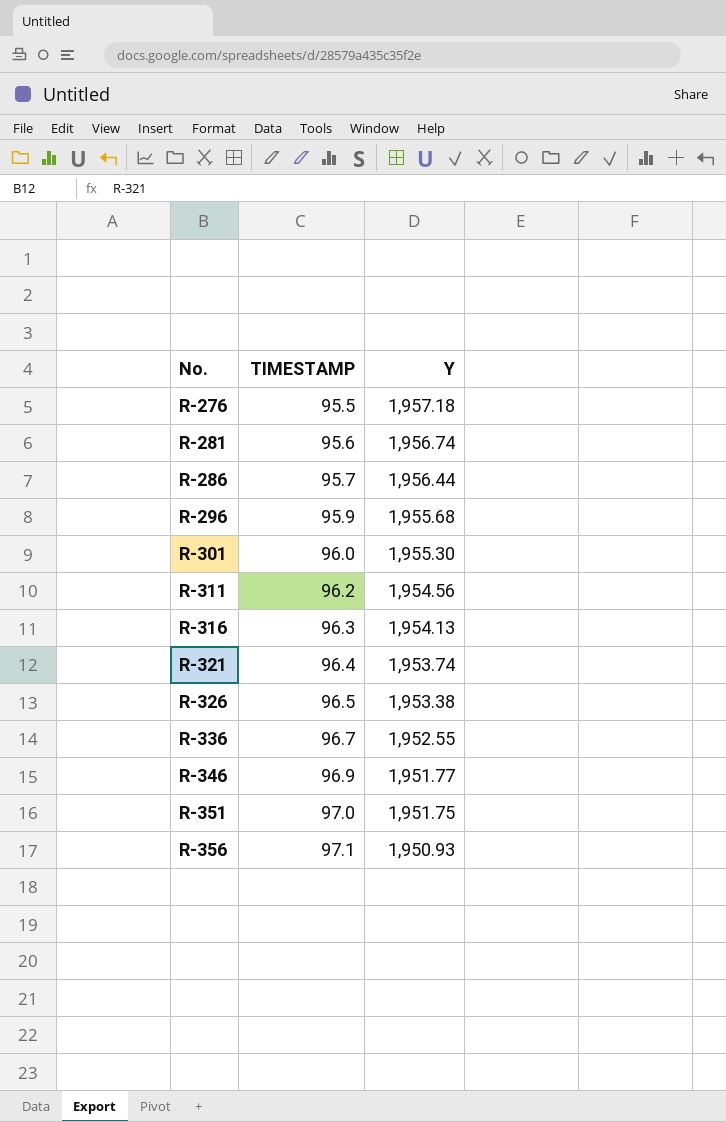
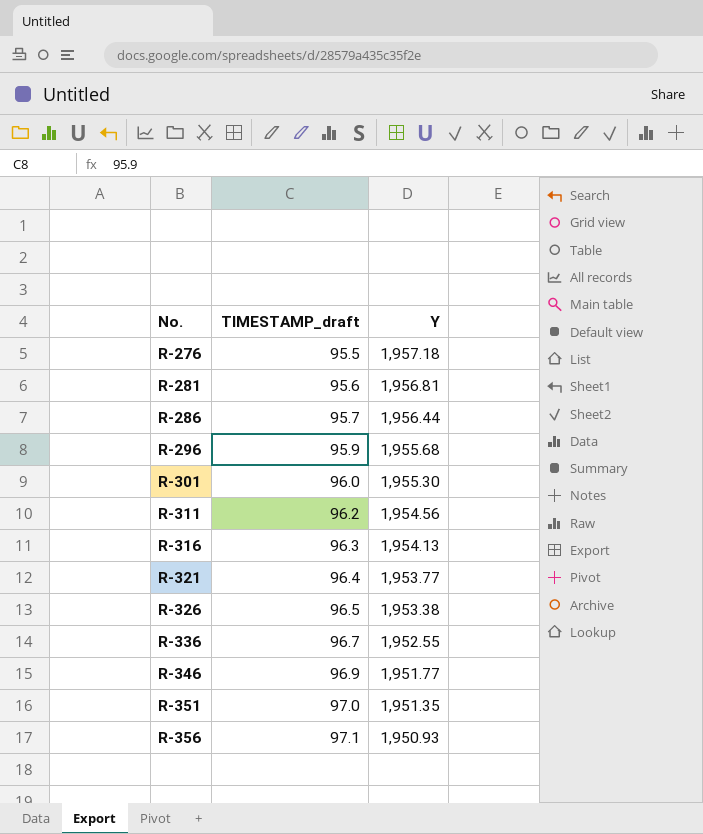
column name: TIMESTAMP -> TIMESTAMP_draft
R-281 | Y: 1,956.74 -> 1,956.81
R-321 | Y: 1,953.74 -> 1,953.77
R-351 | Y: 1,951.75 -> 1,951.35

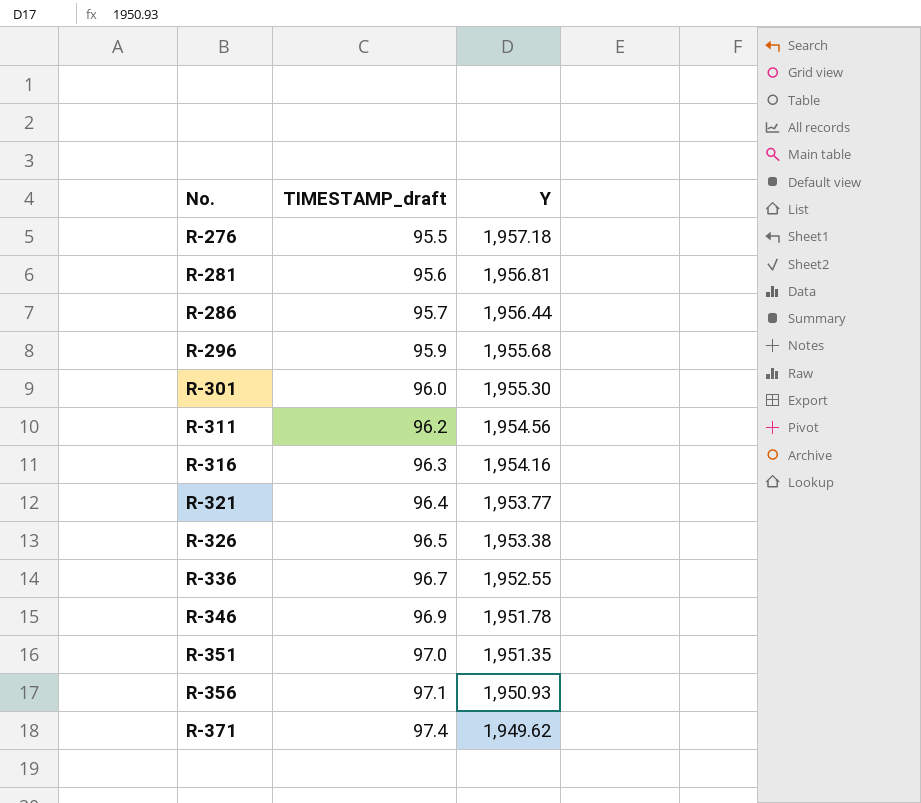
R-316 | Y: 1,954.13 -> 1,954.16
R-346 | Y: 1,951.77 -> 1,951.78
row R-371: none -> 97.4 | 1,949.62

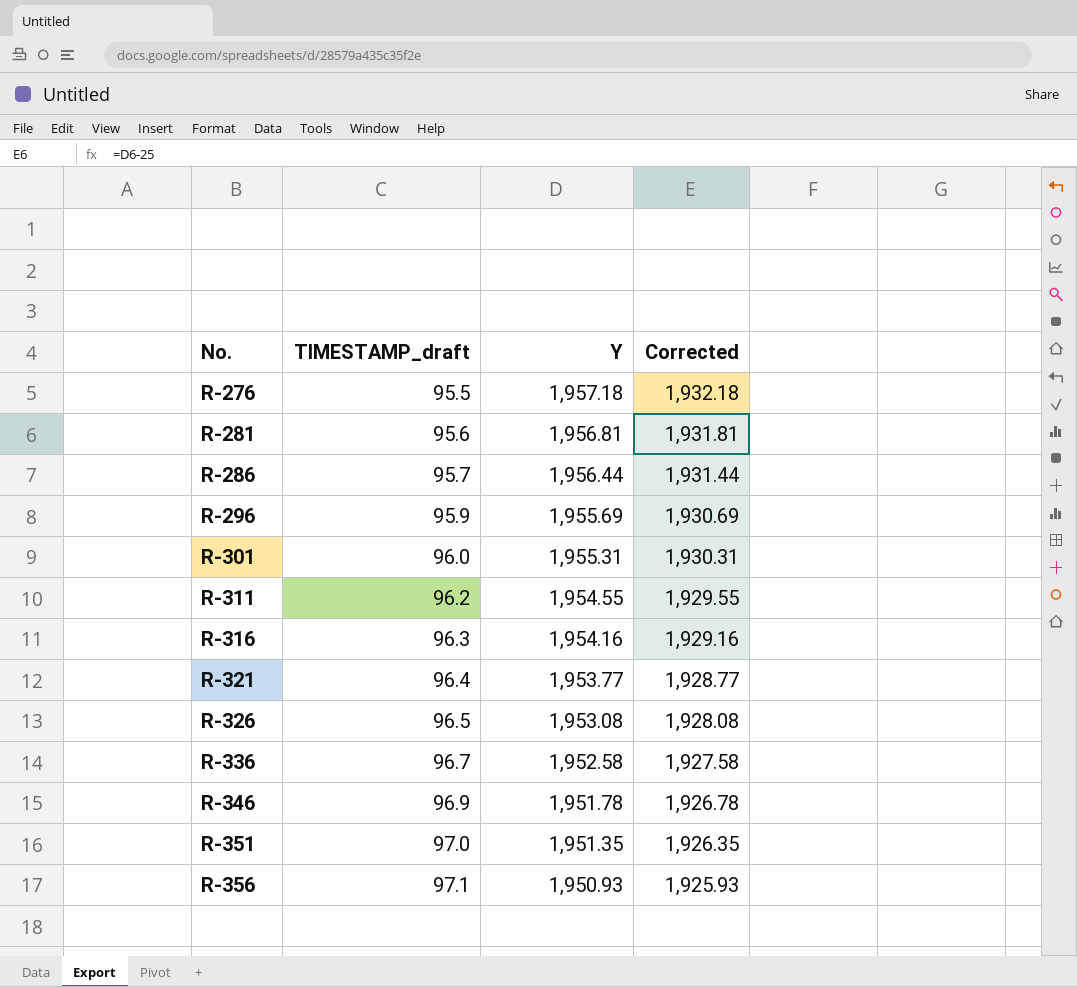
column Corrected | formula: none -> [Y] - 25
row R-371: 97.4 | 1,949.62 -> none
R-296 | Y: 1,955.68 -> 1,955.69
R-301 | Y: 1,955.30 -> 1,955.31
R-311 | Y: 1,954.56 -> 1,954.55
R-326 | Y: 1,953.38 -> 1,953.08
R-336 | Y: 1,952.55 -> 1,952.58

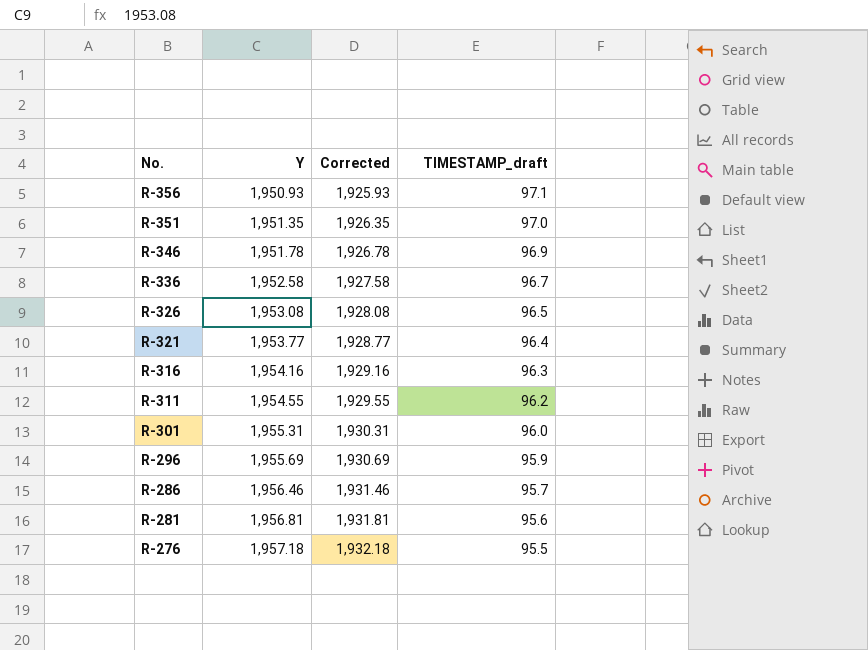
row order: No. ascending -> No. descending
column TIMESTAMP_draft | position: 2 -> 4
R-286 | Y: 1,956.44 -> 1,956.46
R-286 | Corrected: 1,931.44 -> 1,931.46

